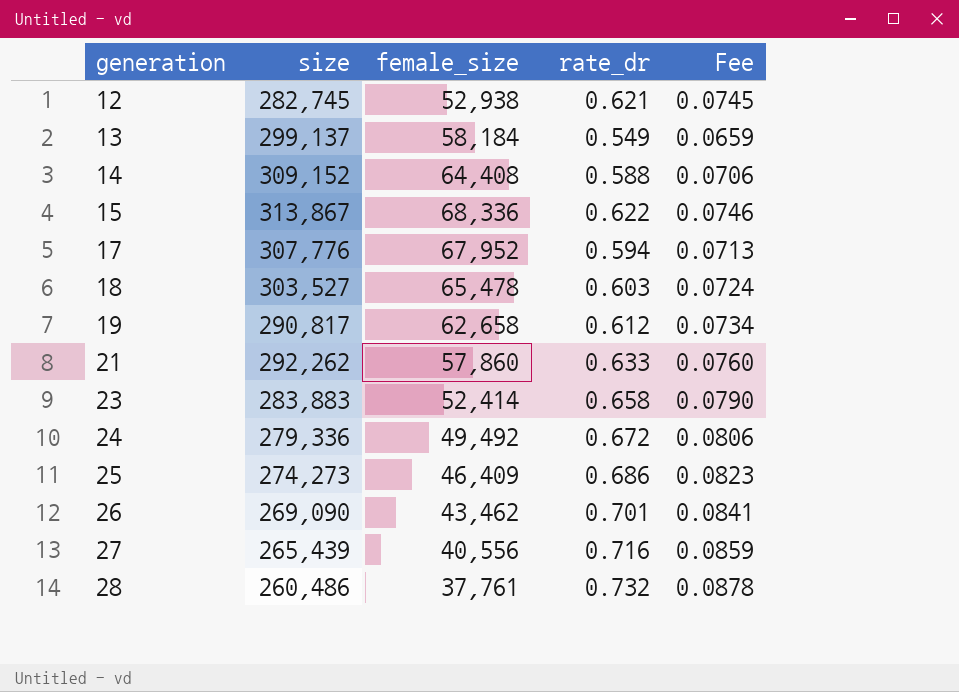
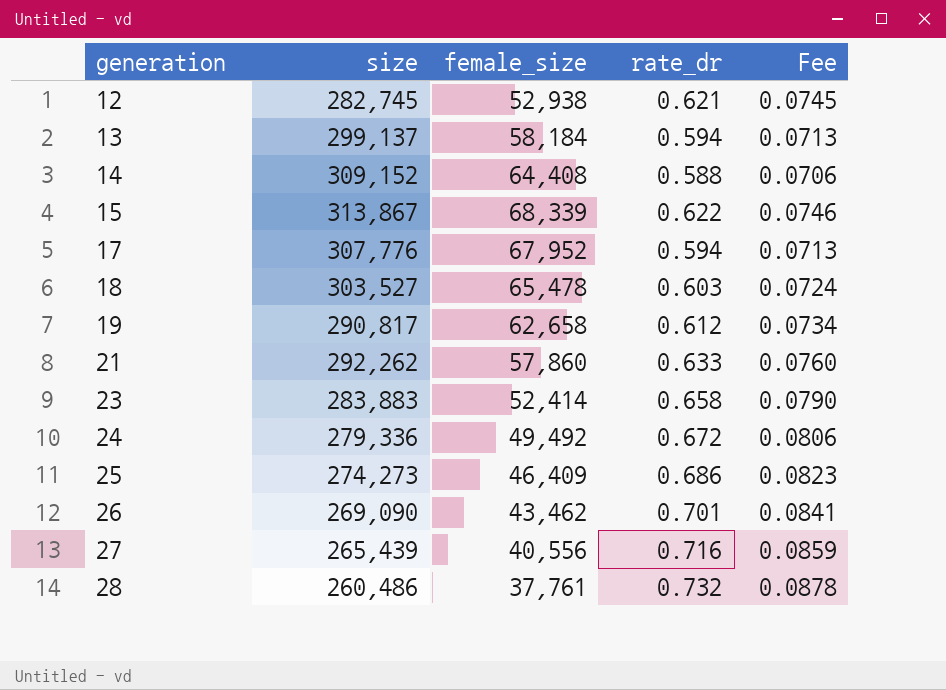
13 | rate_dr: 0.549 -> 0.594
13 | Fee: 0.0659 -> 0.0713
15 | female_size: 68,336 -> 68,339

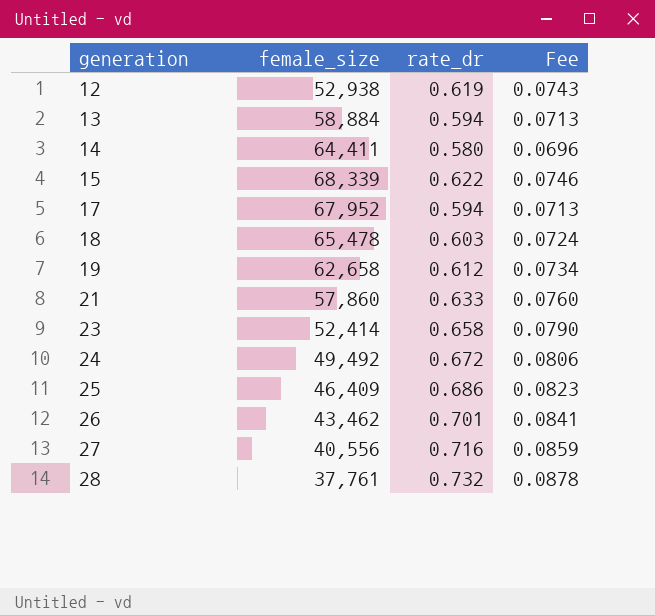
column size | position: 2 -> none
12 | rate_dr: 0.621 -> 0.619
12 | Fee: 0.0745 -> 0.0743
13 | female_size: 58,184 -> 58,884
14 | female_size: 64,408 -> 64,411
14 | rate_dr: 0.588 -> 0.580
14 | Fee: 0.0706 -> 0.0696

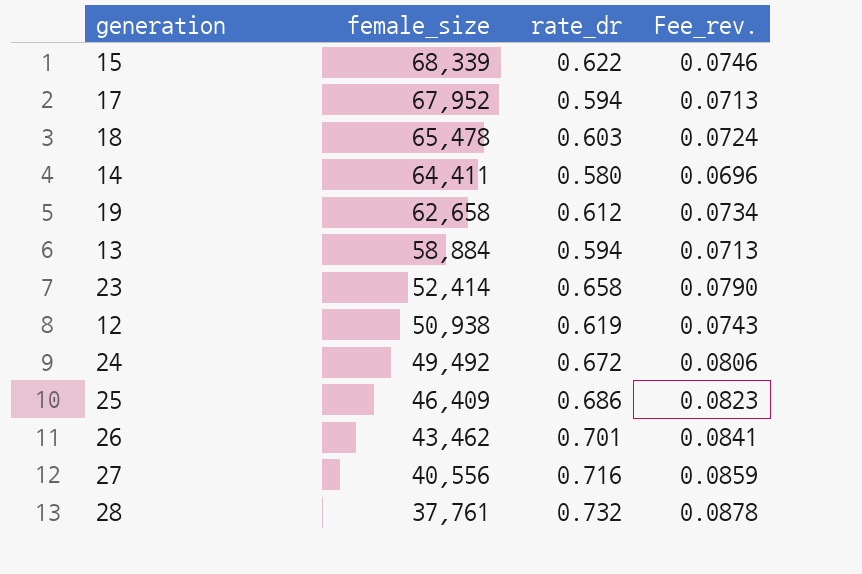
row order: generation ascending -> female_size descending
column name: Fee -> Fee_rev.
row 21: 57,860 | 0.633 | 0.0760 -> none
12 | female_size: 52,938 -> 50,938

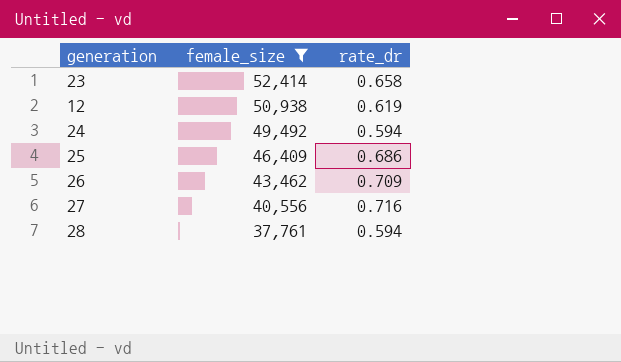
filter: none -> female_size <= 52,414
column Fee_rev. | formula: [rate_dr] * 0.12 -> none
24 | rate_dr: 0.672 -> 0.594
26 | rate_dr: 0.701 -> 0.709
28 | rate_dr: 0.732 -> 0.594

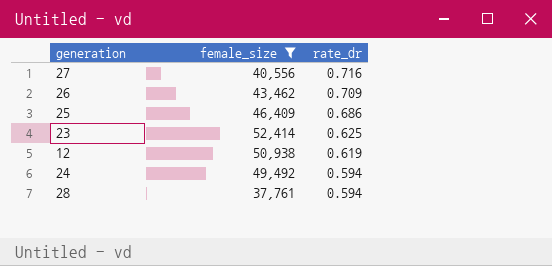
row order: female_size descending -> rate_dr descending
23 | rate_dr: 0.658 -> 0.625

